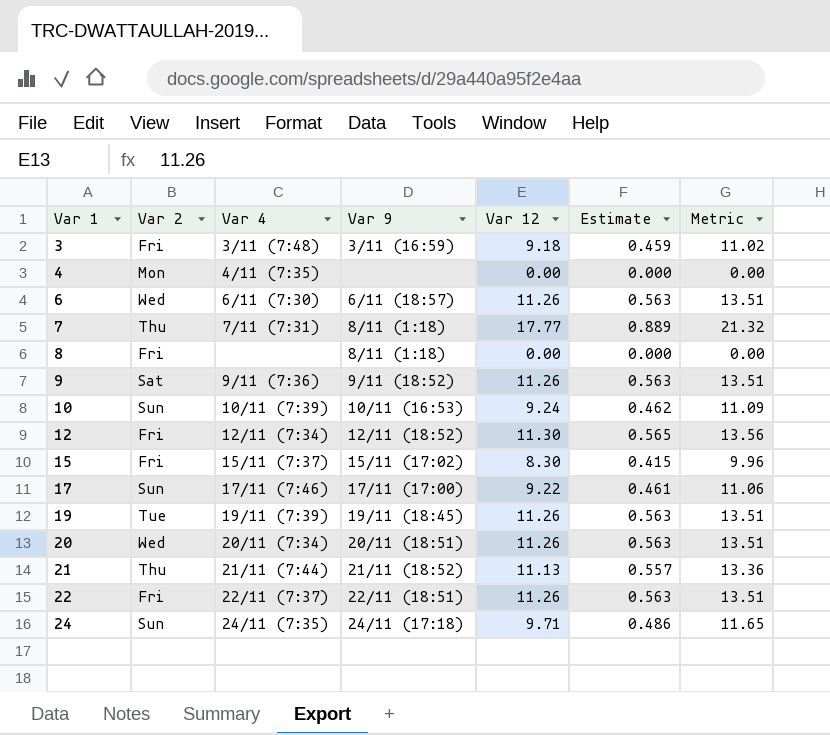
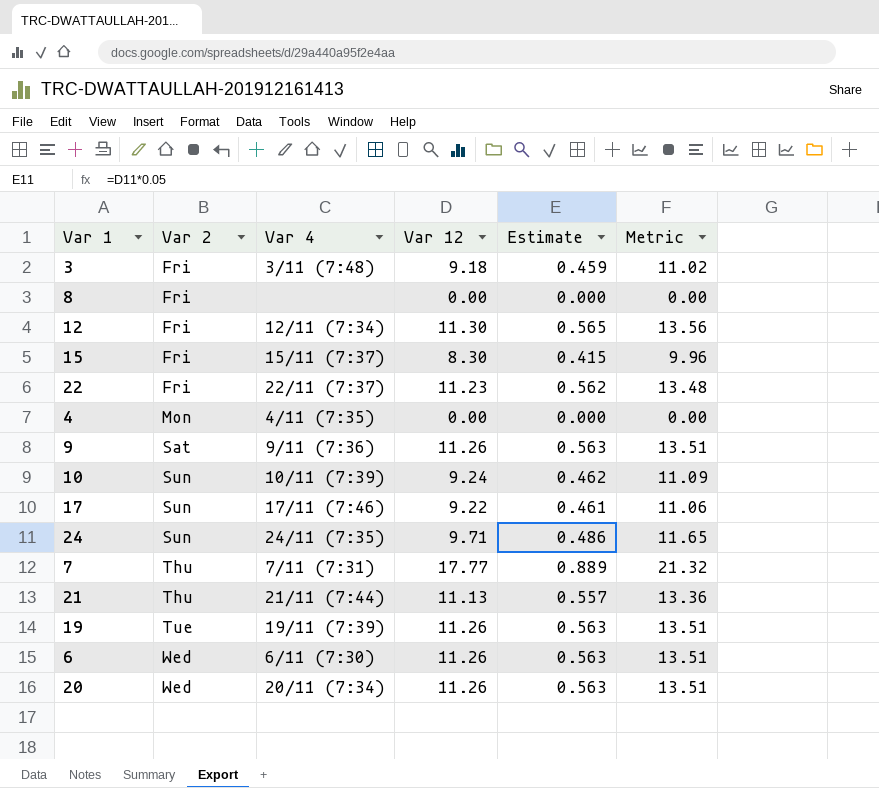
row order: Var 1 ascending -> Var 2 ascending
column Var 9 | position: 4 -> none
22 | Var 12: 11.26 -> 11.23
22 | Estimate: 0.563 -> 0.562
22 | Metric: 13.51 -> 13.48

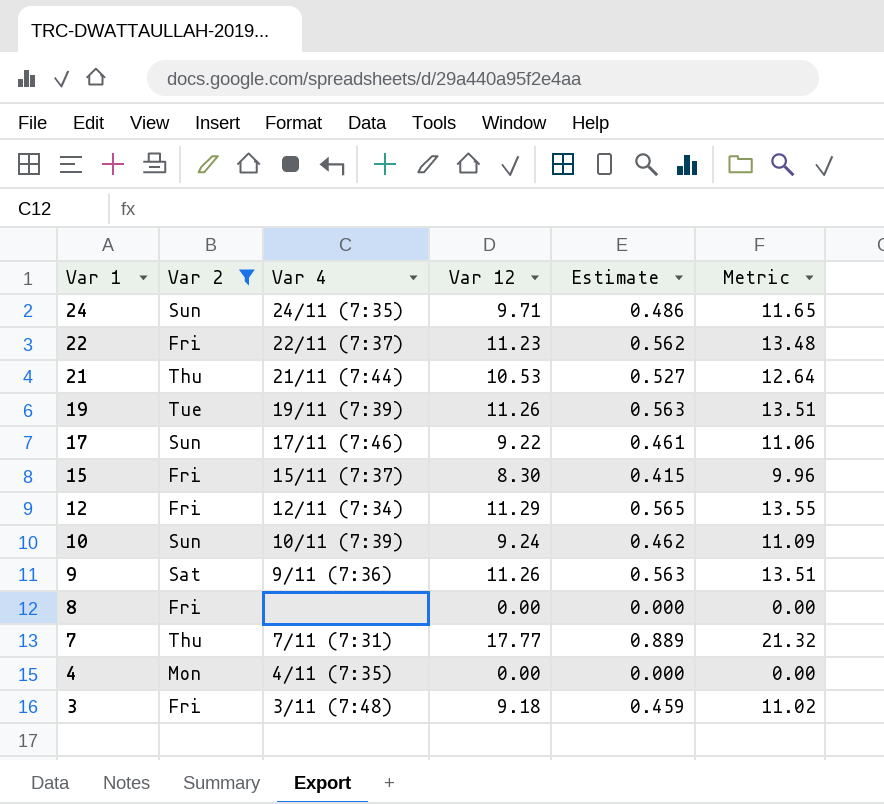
filter: none -> Var 2 != Wed
row order: Var 2 ascending -> Var 1 descending
21 | Var 12: 11.13 -> 10.53
21 | Estimate: 0.557 -> 0.527
21 | Metric: 13.36 -> 12.64
12 | Var 12: 11.30 -> 11.29
12 | Metric: 13.56 -> 13.55

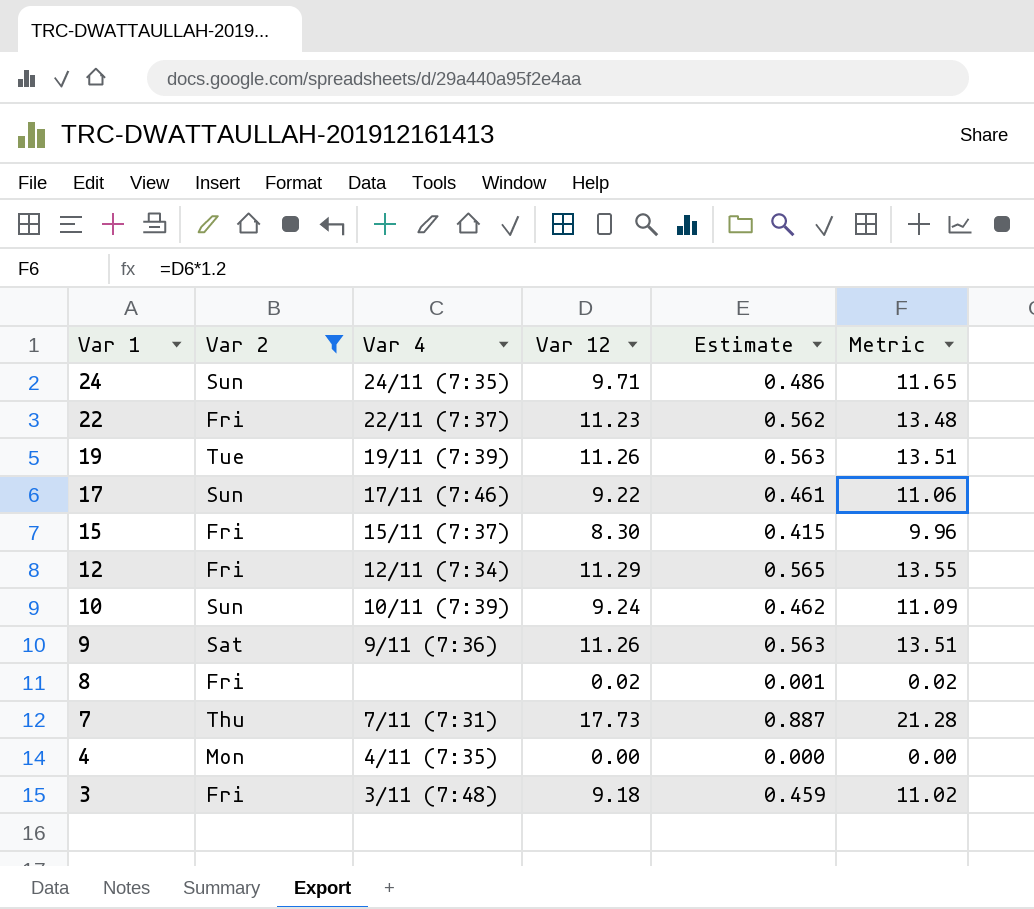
row 21: Thu | 21/11 (7:44) | 10.53 | 0.527 | 12.64 -> none
8 | Var 12: 0.00 -> 0.02
8 | Estimate: 0.000 -> 0.001
8 | Metric: 0.00 -> 0.02
7 | Var 12: 17.77 -> 17.73
7 | Estimate: 0.889 -> 0.887
7 | Metric: 21.32 -> 21.28

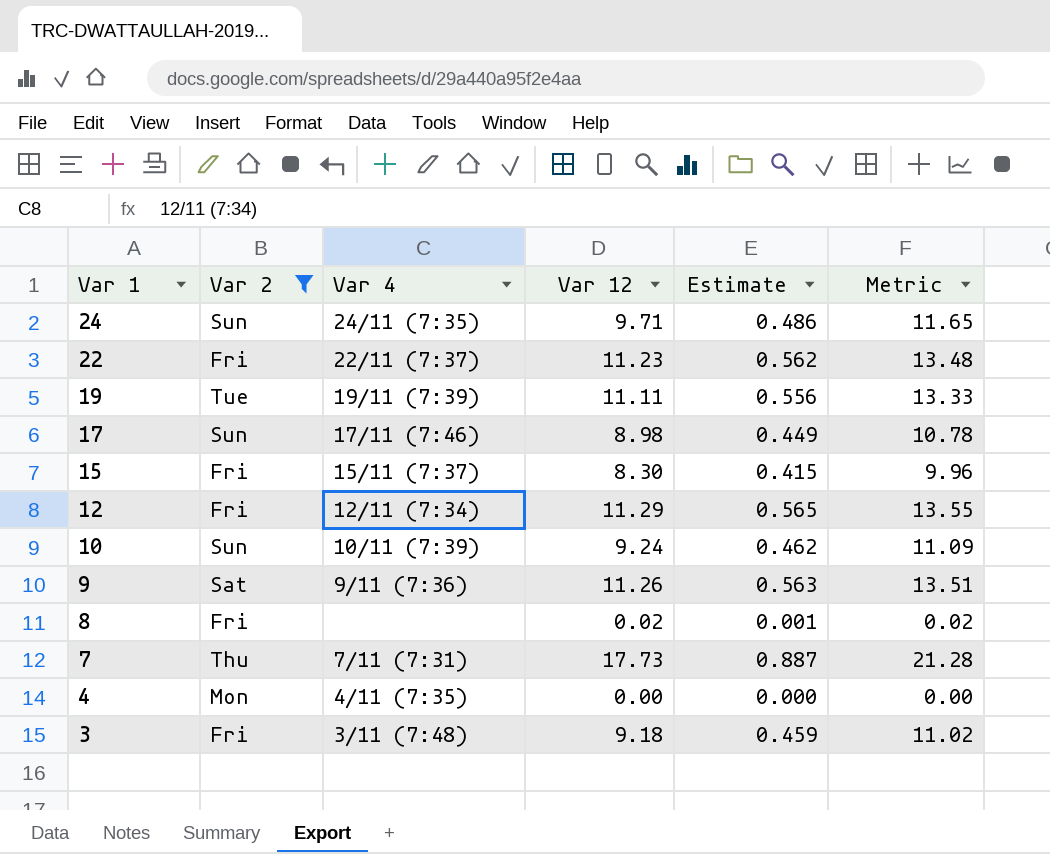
19 | Var 12: 11.26 -> 11.11
19 | Estimate: 0.563 -> 0.556
19 | Metric: 13.51 -> 13.33
17 | Var 12: 9.22 -> 8.98
17 | Estimate: 0.461 -> 0.449
17 | Metric: 11.06 -> 10.78

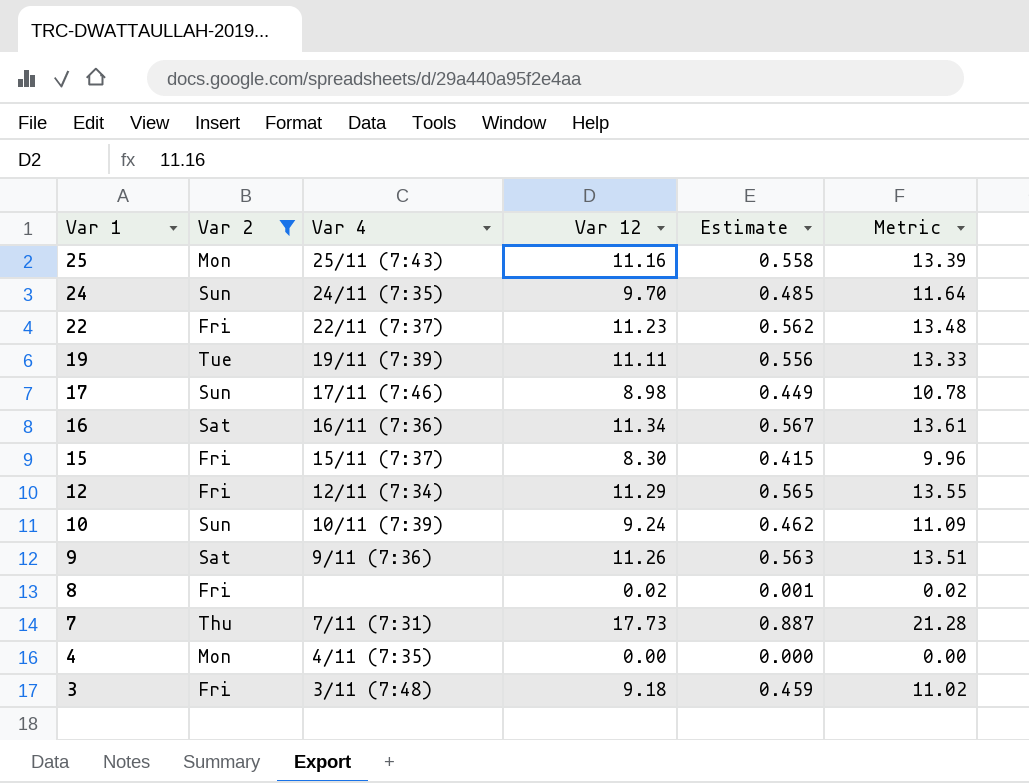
row 25: none -> Mon | 25/11 (7:43) | 11.16 | 0.558 | 13.39
24 | Var 12: 9.71 -> 9.70
24 | Estimate: 0.486 -> 0.485
24 | Metric: 11.65 -> 11.64
row 16: none -> Sat | 16/11 (7:36) | 11.34 | 0.567 | 13.61

